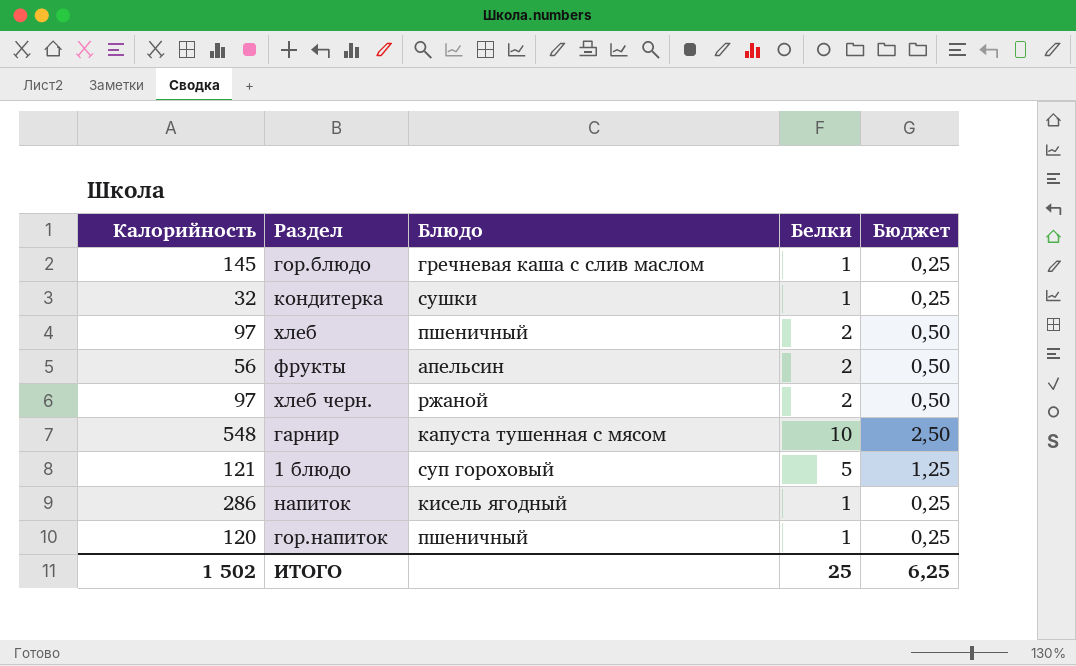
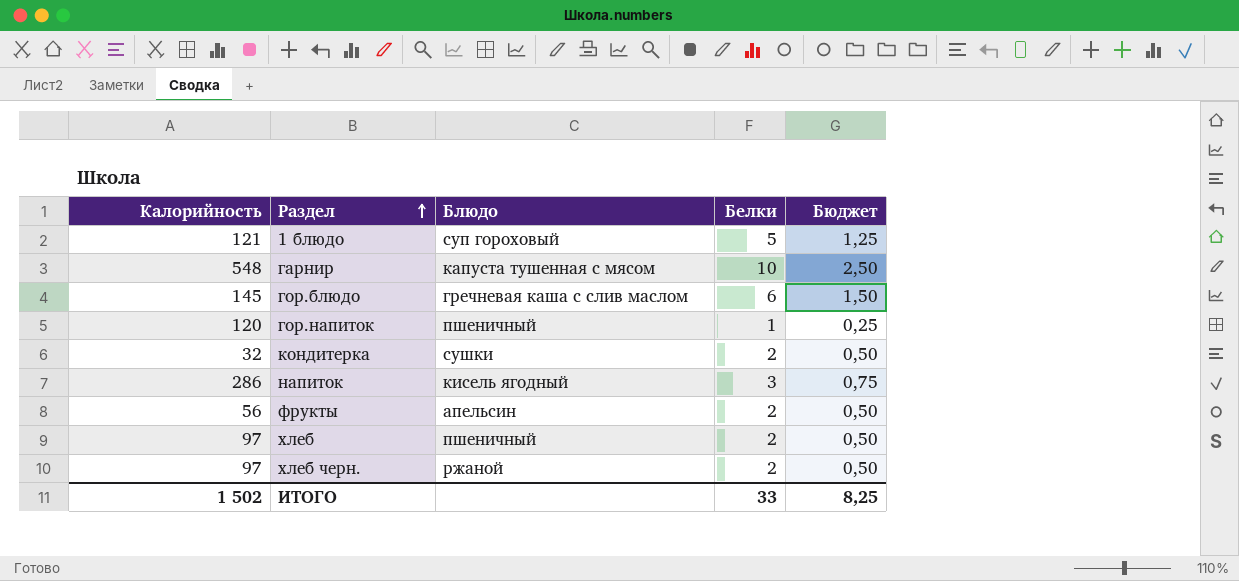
row order: none -> Раздел ascending
гор.блюдо | Белки: 1 -> 6
гор.блюдо | Бюджет: 0,25 -> 1,50
кондитерка | Белки: 1 -> 2
кондитерка | Бюджет: 0,25 -> 0,50
напиток | Белки: 1 -> 3
напиток | Бюджет: 0,25 -> 0,75
ИТОГО | Белки: 25 -> 33
ИТОГО | Бюджет: 6,25 -> 8,25

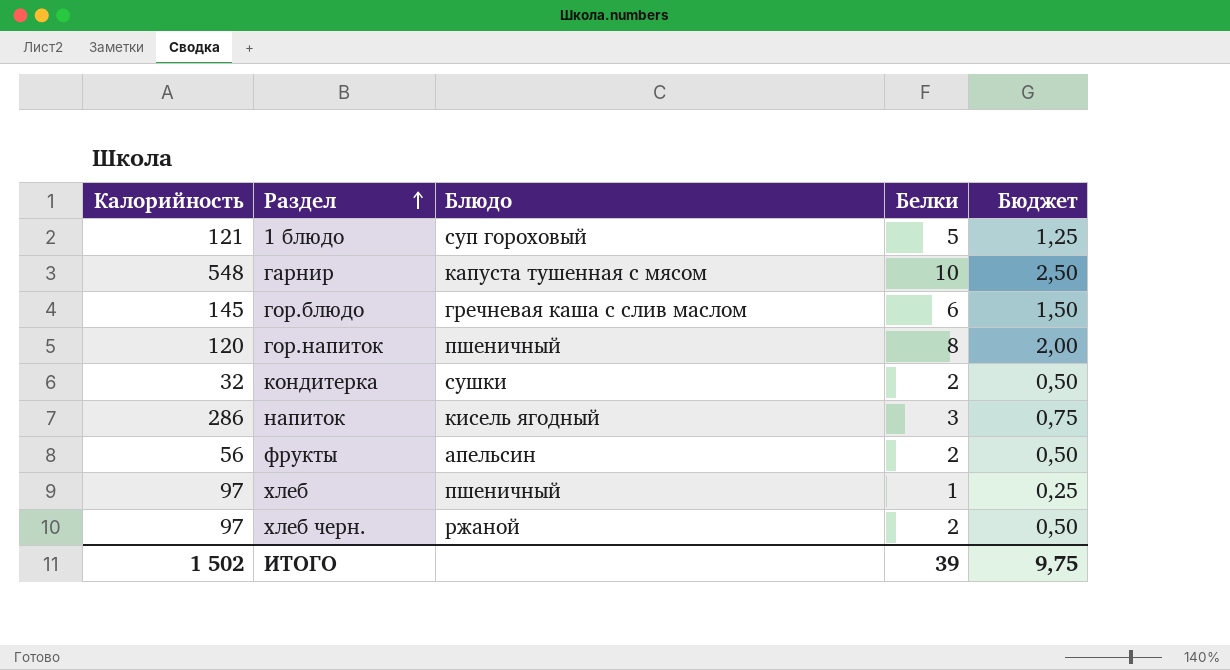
гор.напиток | Белки: 1 -> 8
гор.напиток | Бюджет: 0,25 -> 2,00
хлеб | Белки: 2 -> 1
хлеб | Бюджет: 0,50 -> 0,25
ИТОГО | Белки: 33 -> 39
ИТОГО | Бюджет: 8,25 -> 9,75

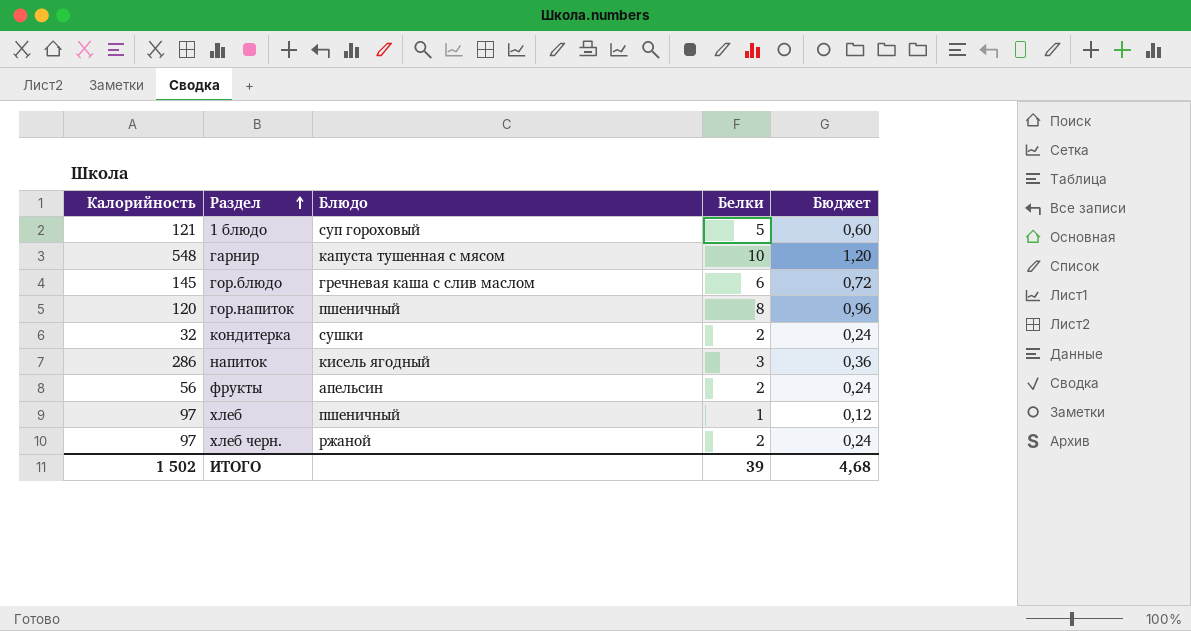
column Бюджет | formula: [Белки] * 0,25 -> [Белки] * 0,12
ИТОГО | Бюджет: 9,75 -> 4,68

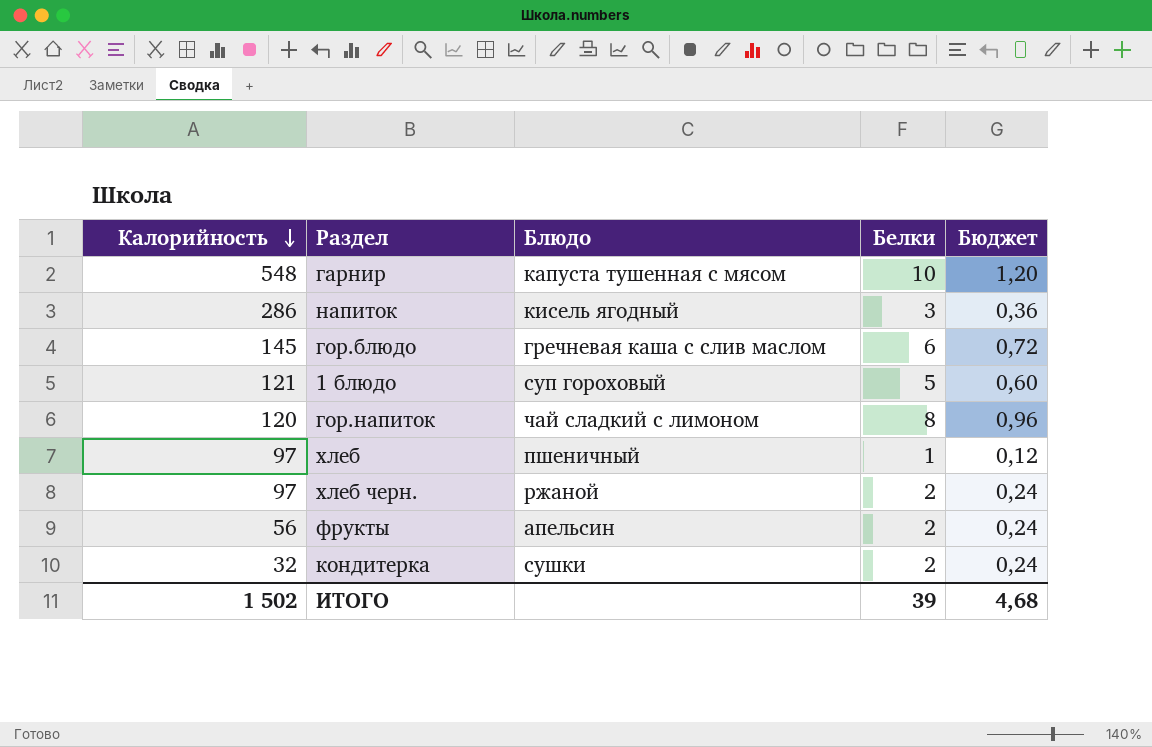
row order: Раздел ascending -> Калорийность descending
гор.напиток | Блюдо: пшеничный -> чай сладкий с лимоном

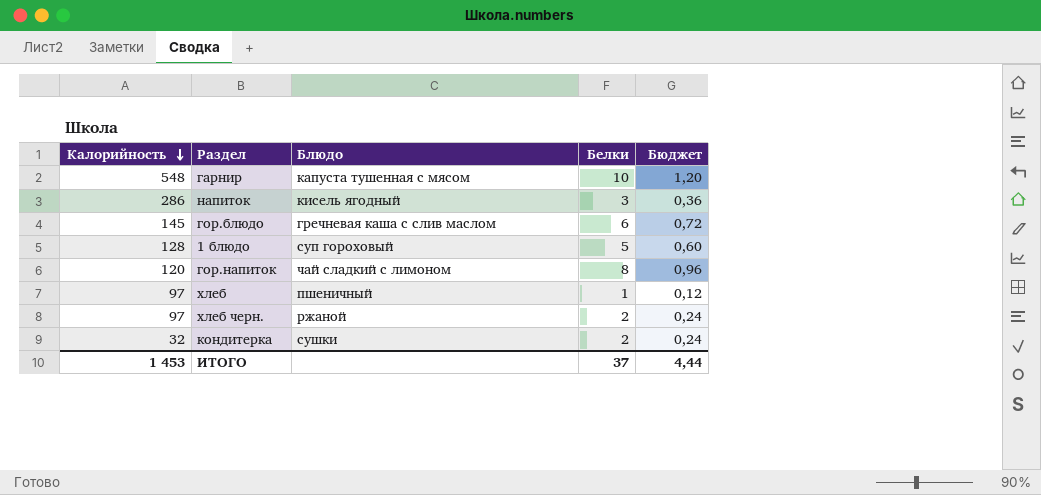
row фрукты: 56 | апельсин | 2 | 0,24 -> none
1 блюдо | Калорийность: 121 -> 128
ИТОГО | Калорийность: 1 502 -> 1 453
ИТОГО | Белки: 39 -> 37
ИТОГО | Бюджет: 4,68 -> 4,44

